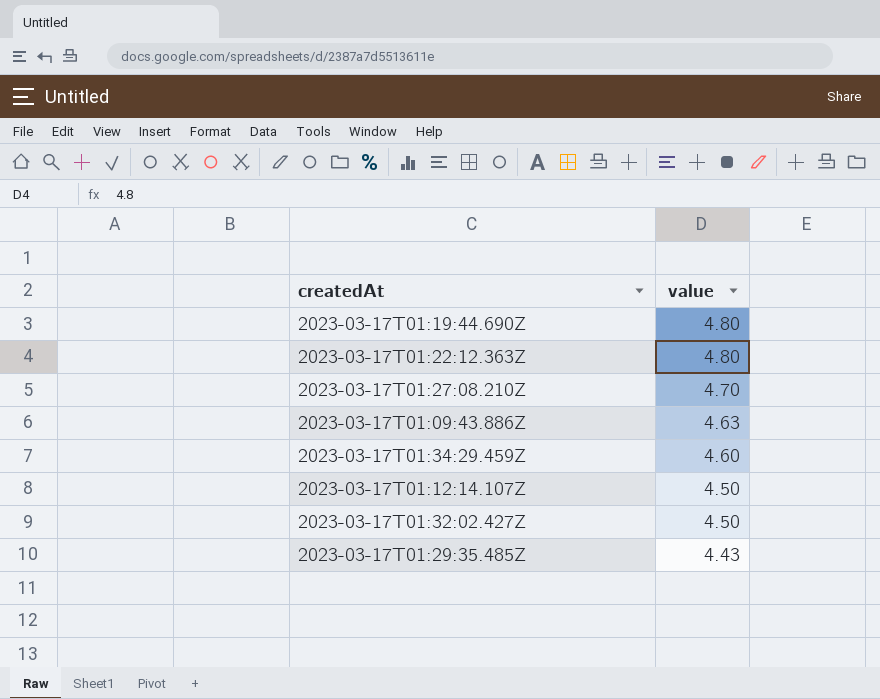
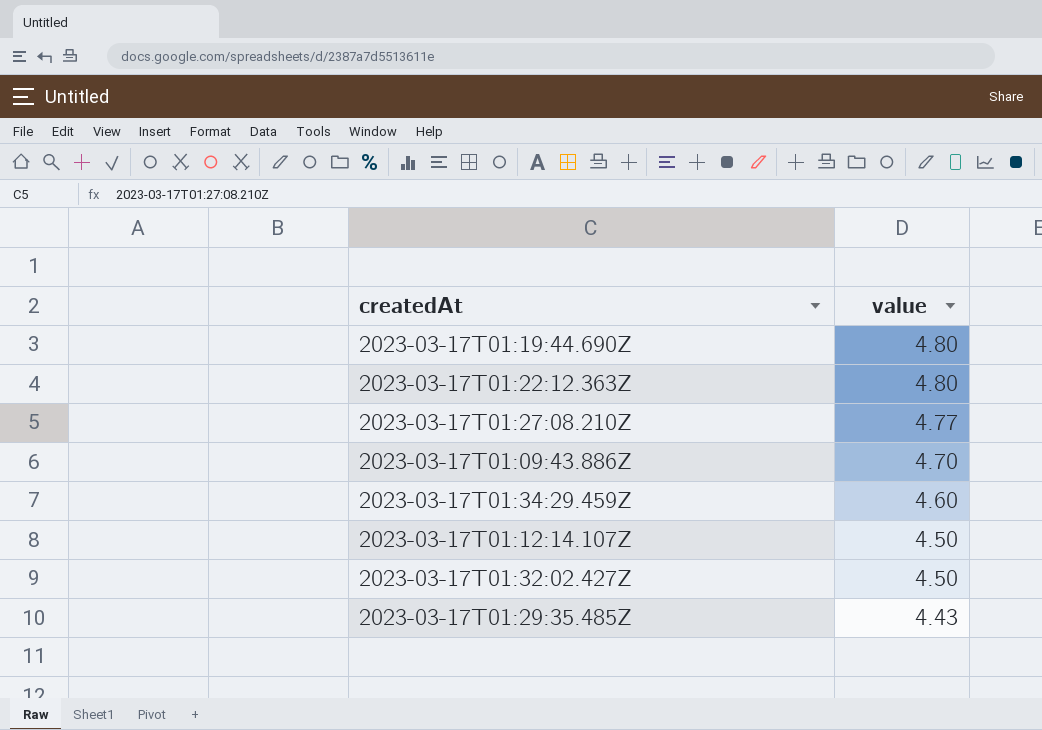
2023-03-17T01:27:08.210Z | value: 4.70 -> 4.77
2023-03-17T01:09:43.886Z | value: 4.63 -> 4.70

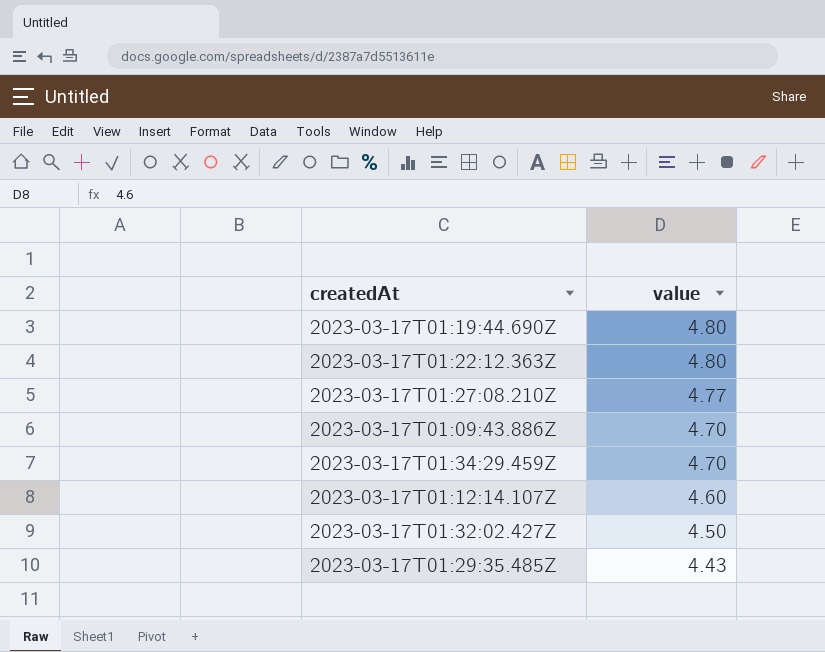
2023-03-17T01:34:29.459Z | value: 4.60 -> 4.70
2023-03-17T01:12:14.107Z | value: 4.50 -> 4.60

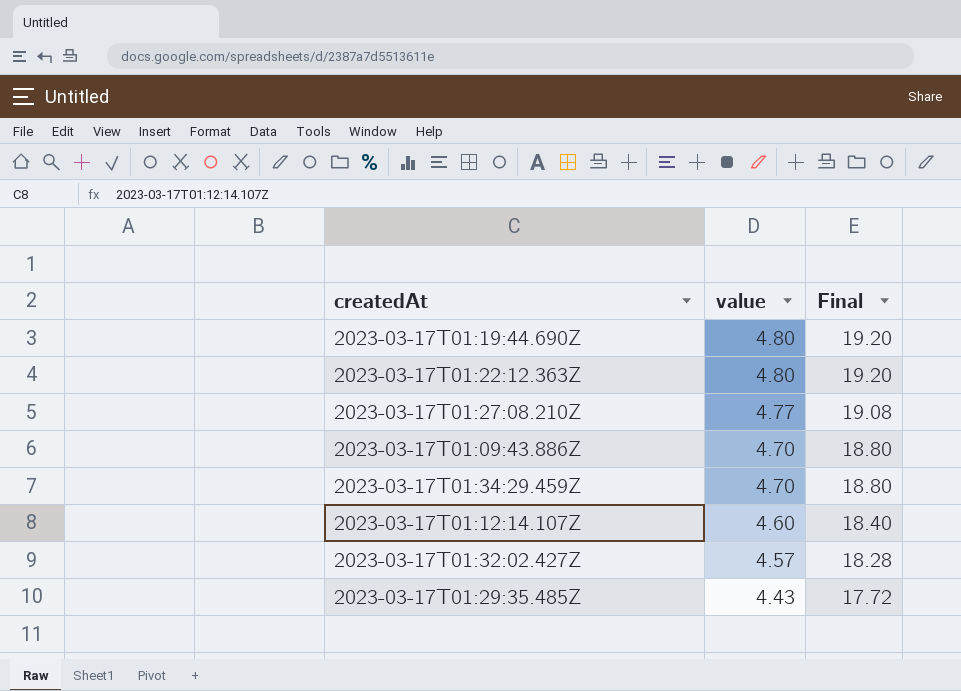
column Final | formula: none -> [value] * 4
2023-03-17T01:32:02.427Z | value: 4.50 -> 4.57

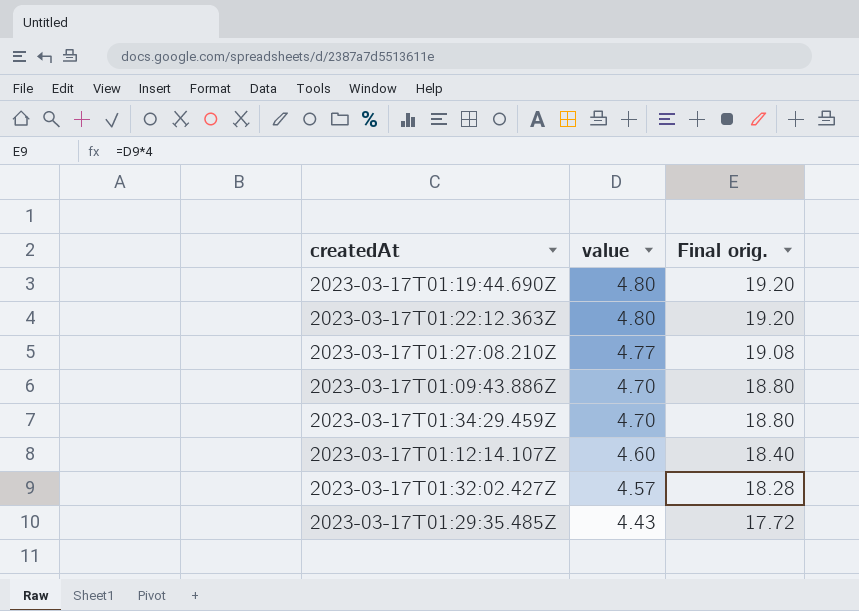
column name: Final -> Final orig.

